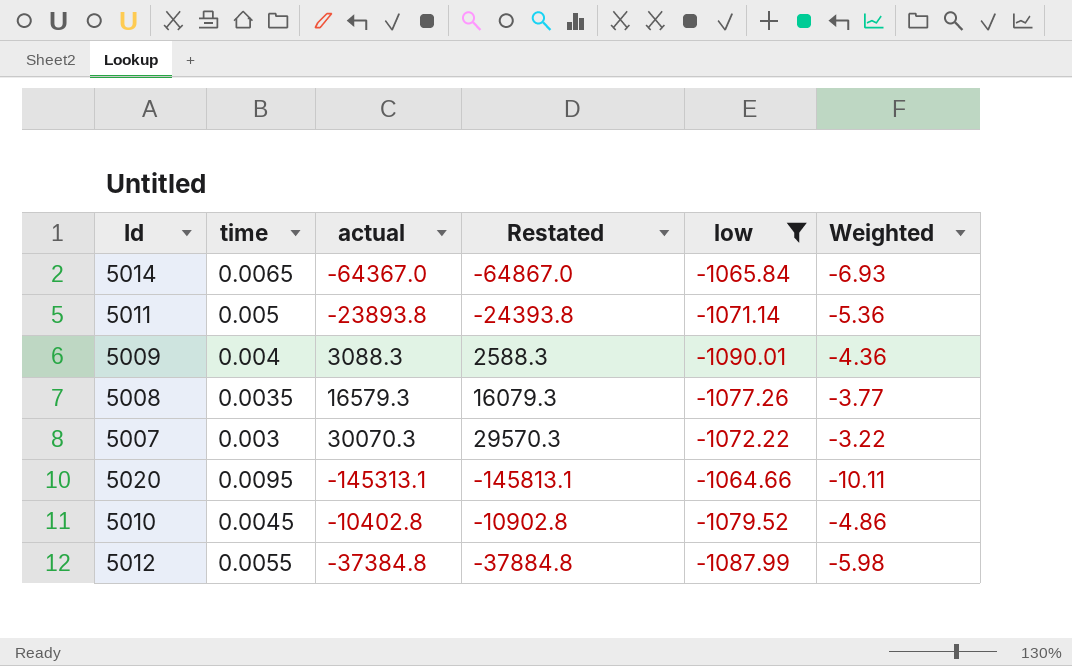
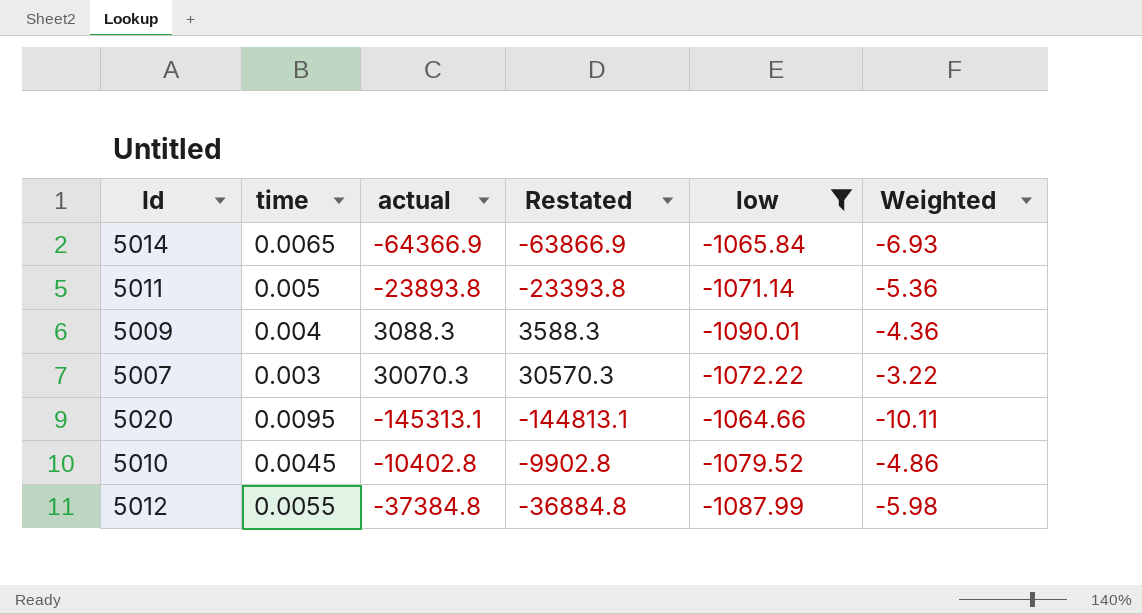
column Restated | formula: [actual] - 500 -> [actual] + 500
row 5008: 0.0035 | 16579.3 | 16079.3 | -1077.26 | -3.77 -> none
5014 | actual: -64367.0 -> -64366.9

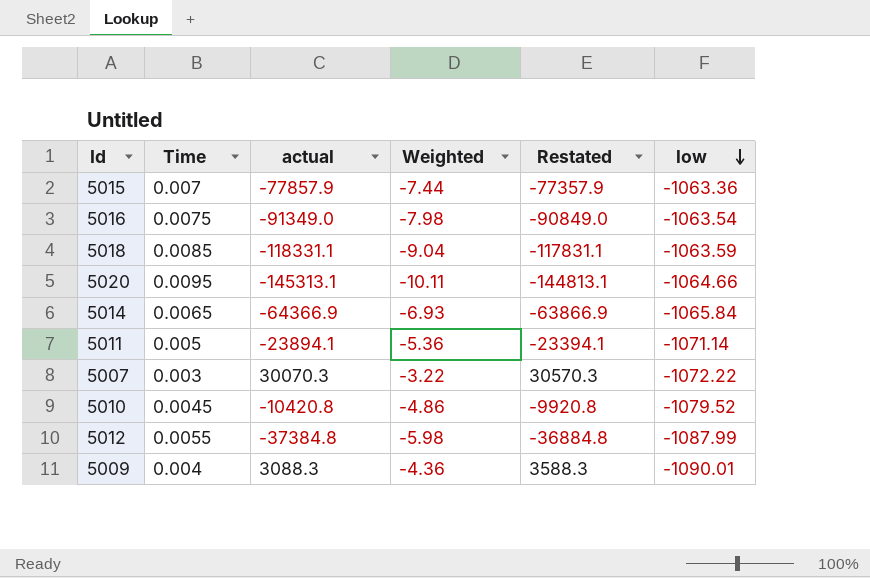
filter: low <= -1064.66 -> none
row order: none -> low descending
column name: time -> Time
column Weighted | position: 6 -> 4
5011 | actual: -23893.8 -> -23894.1
5011 | Restated: -23393.8 -> -23394.1
5010 | actual: -10402.8 -> -10420.8
5010 | Restated: -9902.8 -> -9920.8

